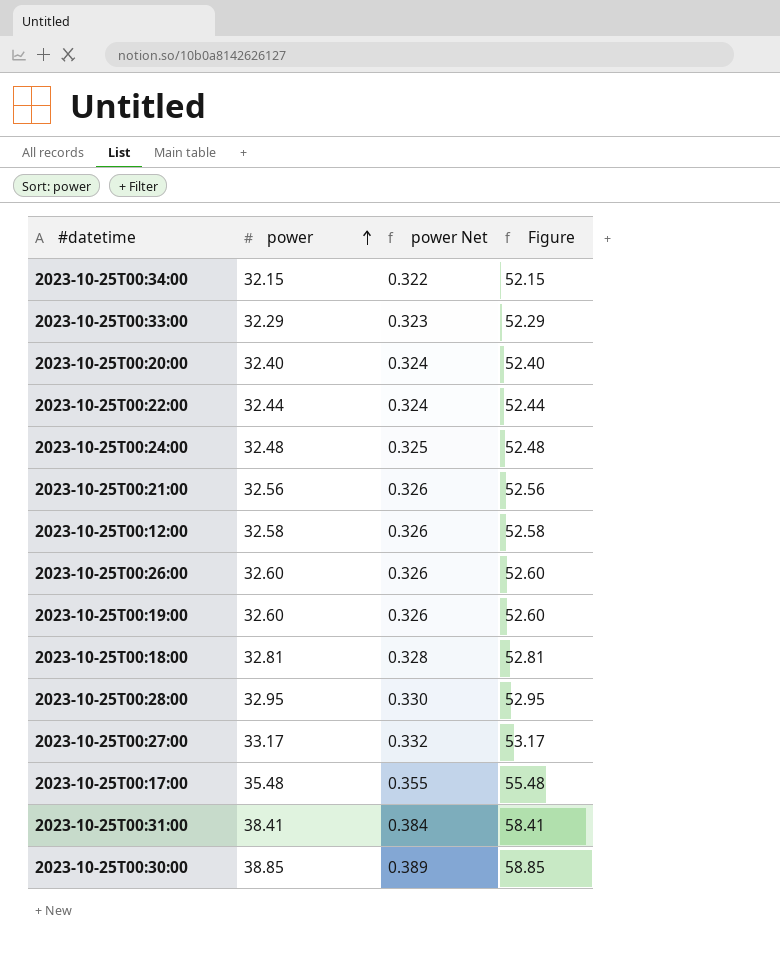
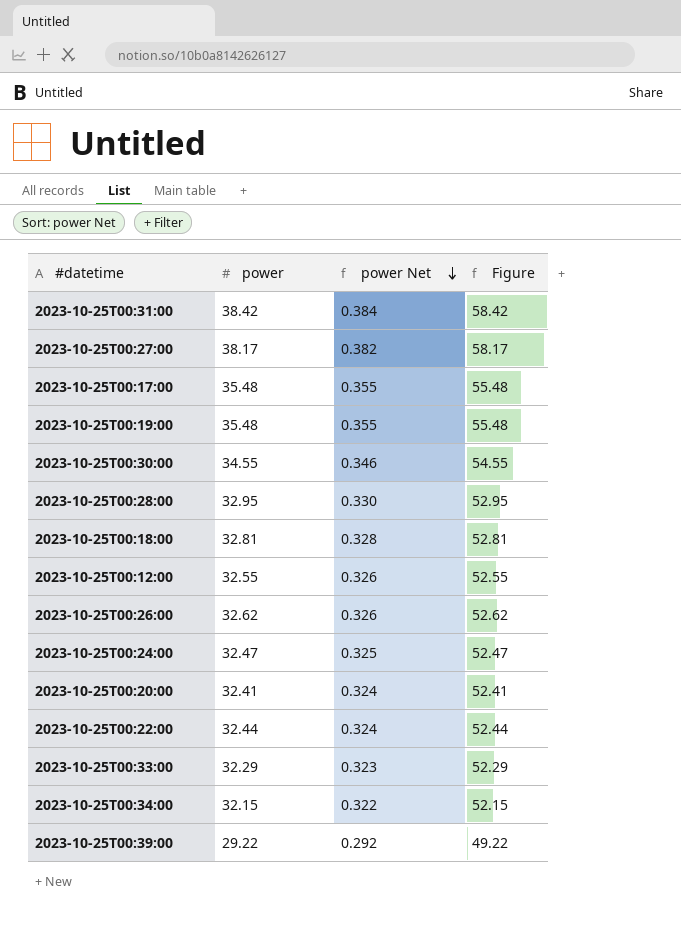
row order: power ascending -> power Net descending
row 2023-10-25T00:21:00: 32.56 | 0.326 | 52.56 -> none
2023-10-25T00:31:00 | power: 38.41 -> 38.42
2023-10-25T00:31:00 | Figure: 58.41 -> 58.42
2023-10-25T00:27:00 | power: 33.17 -> 38.17
2023-10-25T00:27:00 | power Net: 0.332 -> 0.382
2023-10-25T00:27:00 | Figure: 53.17 -> 58.17
2023-10-25T00:19:00 | power: 32.60 -> 35.48
2023-10-25T00:19:00 | power Net: 0.326 -> 0.355
2023-10-25T00:19:00 | Figure: 52.60 -> 55.48
2023-10-25T00:30:00 | power: 38.85 -> 34.55
2023-10-25T00:30:00 | power Net: 0.389 -> 0.346
2023-10-25T00:30:00 | Figure: 58.85 -> 54.55
2023-10-25T00:12:00 | power: 32.58 -> 32.55
2023-10-25T00:12:00 | Figure: 52.58 -> 52.55
2023-10-25T00:26:00 | power: 32.60 -> 32.62
2023-10-25T00:26:00 | Figure: 52.60 -> 52.62
2023-10-25T00:24:00 | power: 32.48 -> 32.47
2023-10-25T00:24:00 | Figure: 52.48 -> 52.47
2023-10-25T00:20:00 | power: 32.40 -> 32.41
2023-10-25T00:20:00 | Figure: 52.40 -> 52.41
row 2023-10-25T00:39:00: none -> 29.22 | 0.292 | 49.22

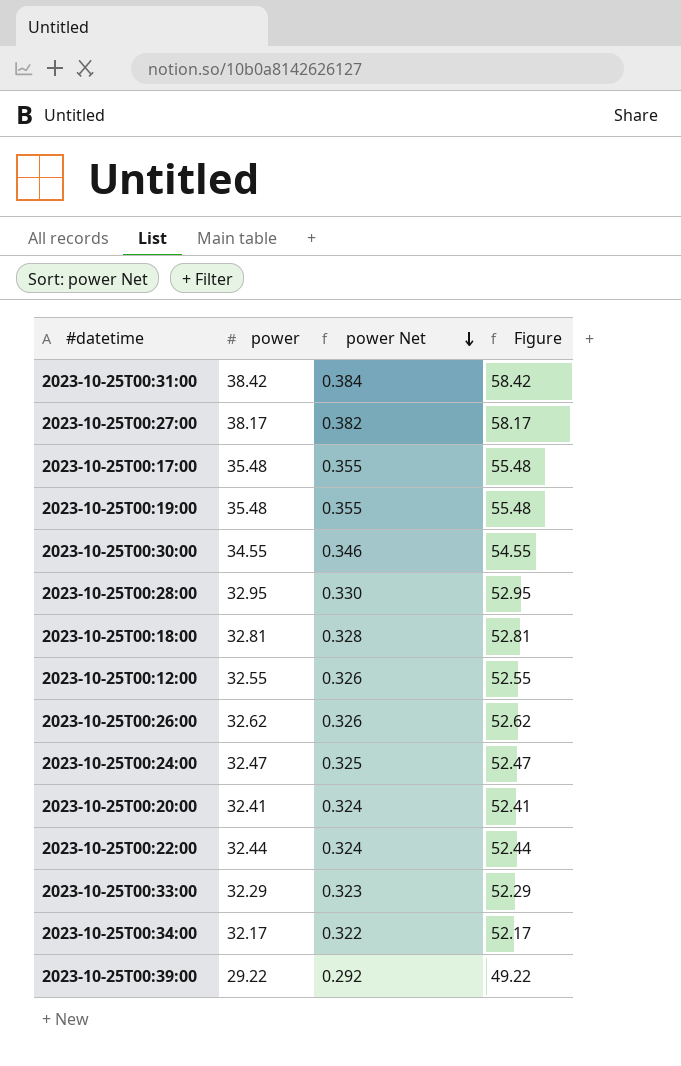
2023-10-25T00:34:00 | power: 32.15 -> 32.17
2023-10-25T00:34:00 | Figure: 52.15 -> 52.17

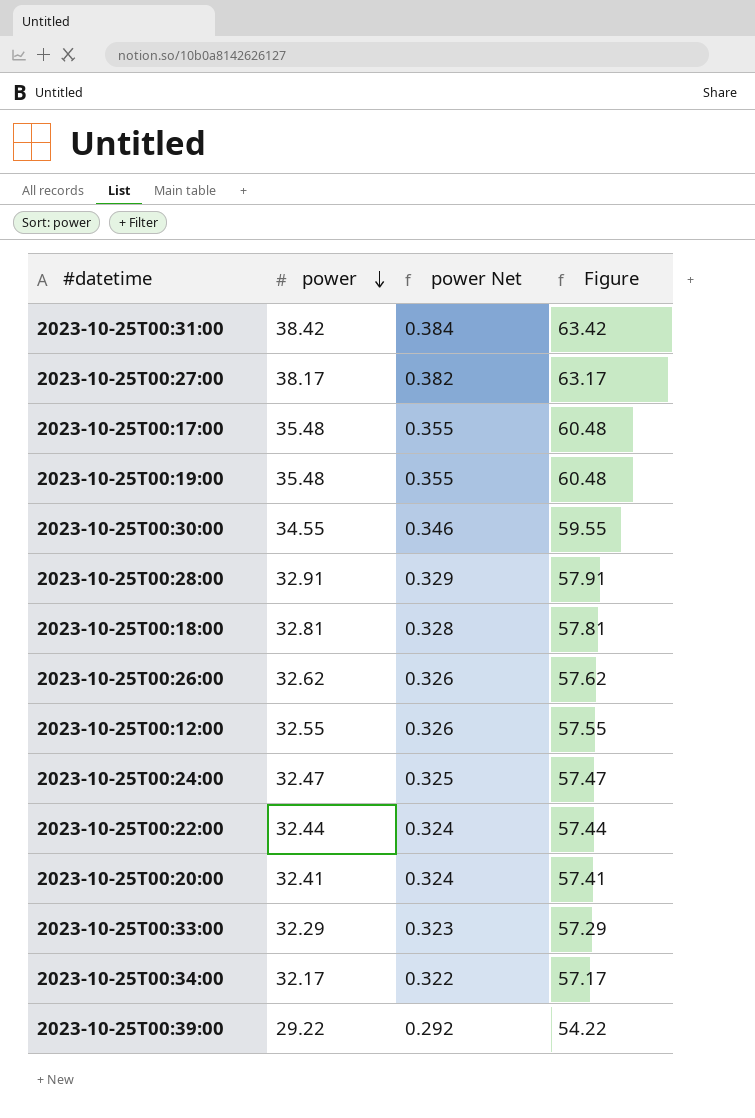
row order: power Net descending -> power descending
column Figure | formula: [power] + 20 -> [power] + 25
2023-10-25T00:28:00 | power: 32.95 -> 32.91
2023-10-25T00:28:00 | power Net: 0.330 -> 0.329

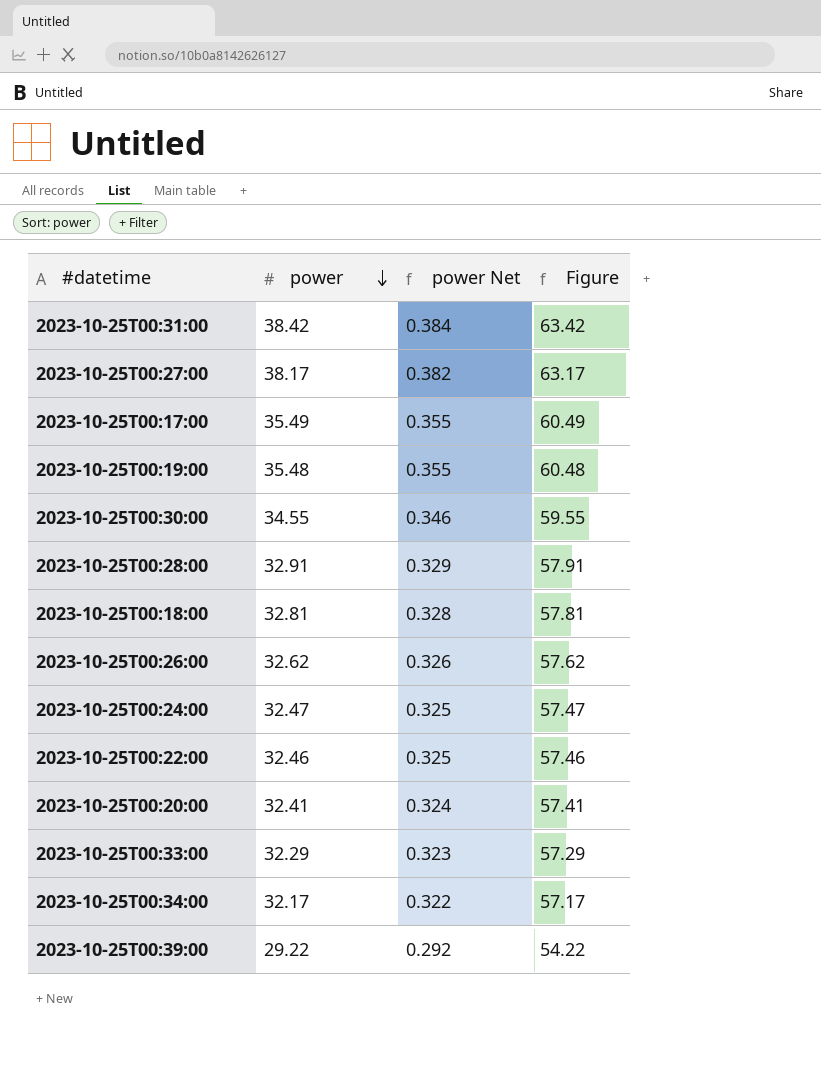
row 2023-10-25T00:12:00: 32.55 | 0.326 | 57.55 -> none
2023-10-25T00:17:00 | power: 35.48 -> 35.49
2023-10-25T00:17:00 | Figure: 60.48 -> 60.49
2023-10-25T00:22:00 | power: 32.44 -> 32.46
2023-10-25T00:22:00 | power Net: 0.324 -> 0.325
2023-10-25T00:22:00 | Figure: 57.44 -> 57.46

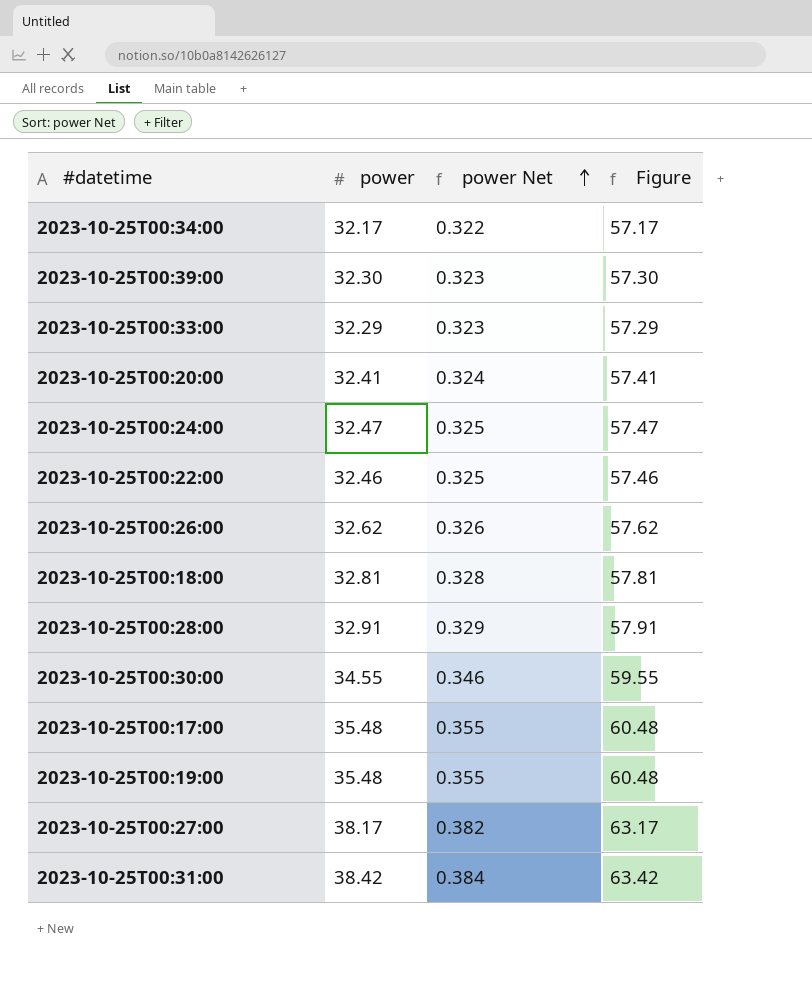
row order: power descending -> power Net ascending
2023-10-25T00:39:00 | power: 29.22 -> 32.30
2023-10-25T00:39:00 | power Net: 0.292 -> 0.323
2023-10-25T00:39:00 | Figure: 54.22 -> 57.30
2023-10-25T00:17:00 | power: 35.49 -> 35.48
2023-10-25T00:17:00 | Figure: 60.49 -> 60.48

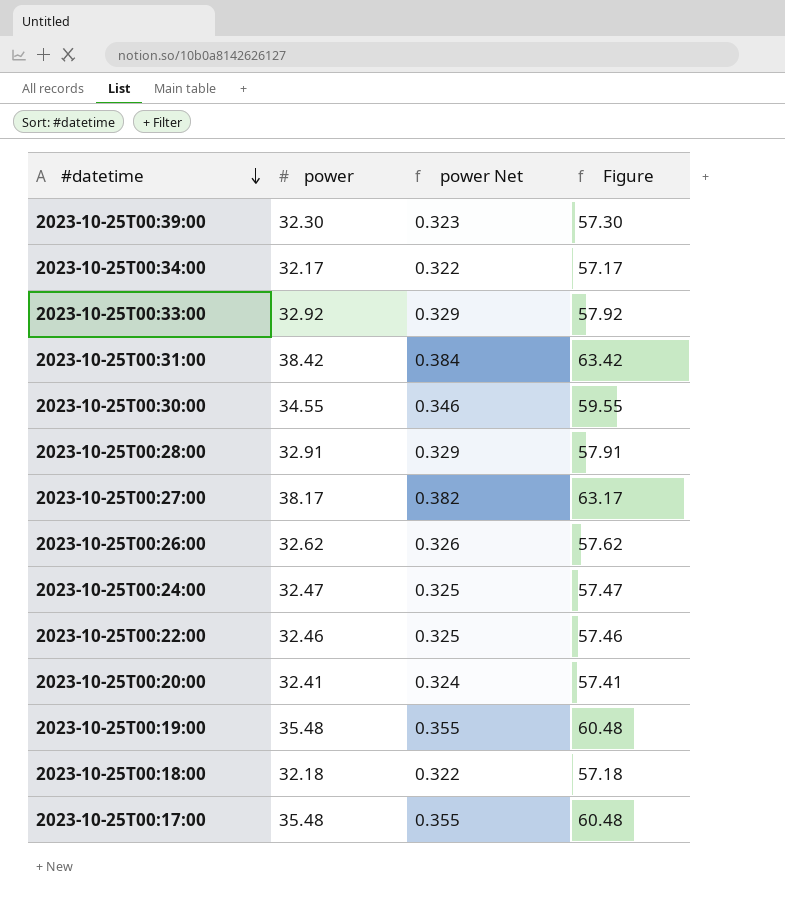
row order: power Net ascending -> #datetime descending
2023-10-25T00:33:00 | power: 32.29 -> 32.92
2023-10-25T00:33:00 | power Net: 0.323 -> 0.329
2023-10-25T00:33:00 | Figure: 57.29 -> 57.92
2023-10-25T00:18:00 | power: 32.81 -> 32.18
2023-10-25T00:18:00 | power Net: 0.328 -> 0.322
2023-10-25T00:18:00 | Figure: 57.81 -> 57.18

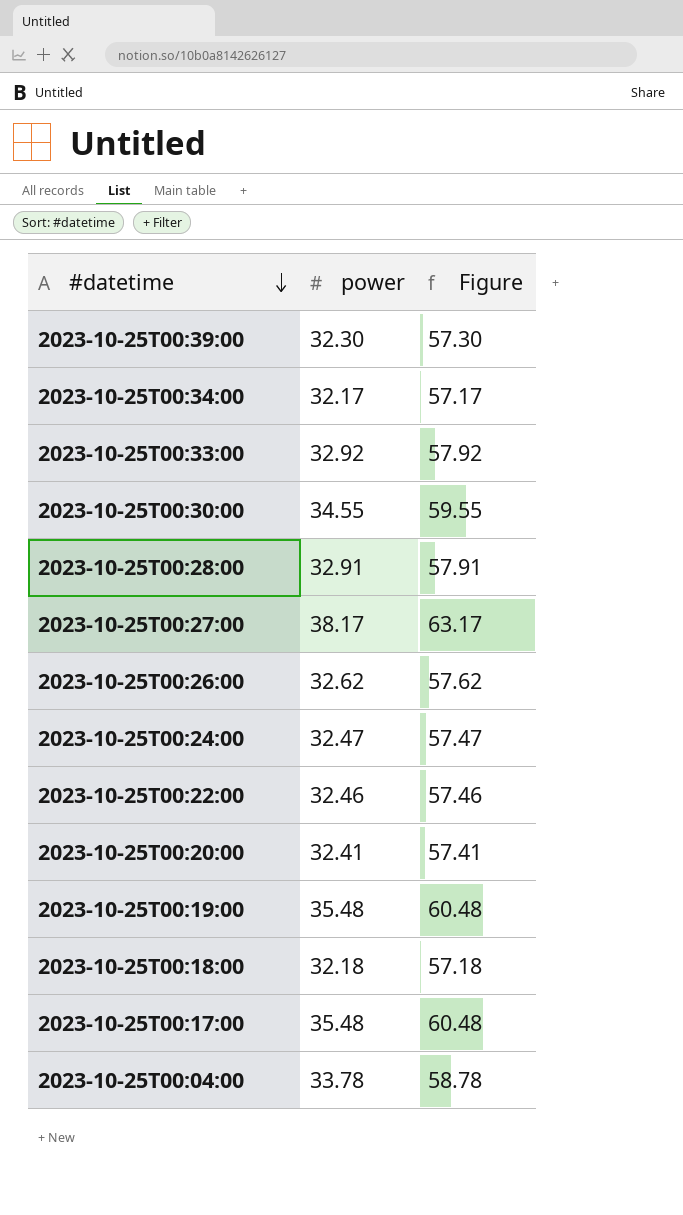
column power Net | formula: [power] * 0.01 -> none
row 2023-10-25T00:31:00: 38.42 | 0.384 | 63.42 -> none
row 2023-10-25T00:04:00: none -> 33.78 | 58.78

